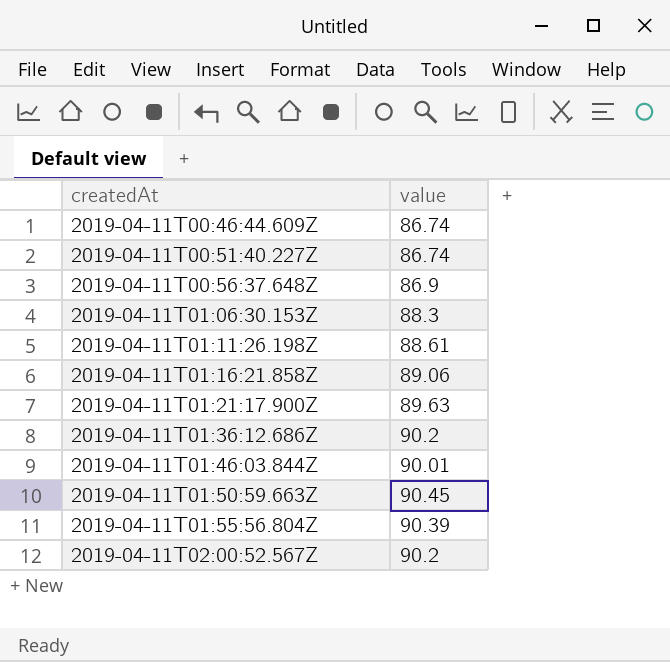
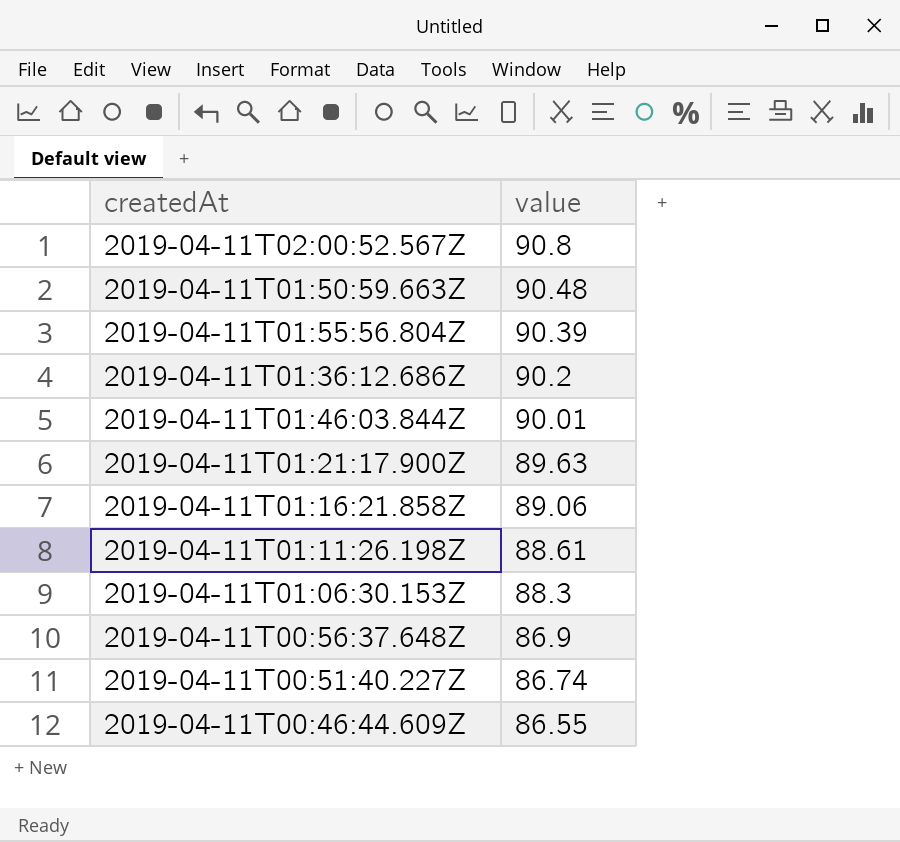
row order: createdAt ascending -> value descending
2019-04-11T02:00:52.567Z | value: 90.2 -> 90.8
2019-04-11T01:50:59.663Z | value: 90.45 -> 90.48
2019-04-11T00:46:44.609Z | value: 86.74 -> 86.55

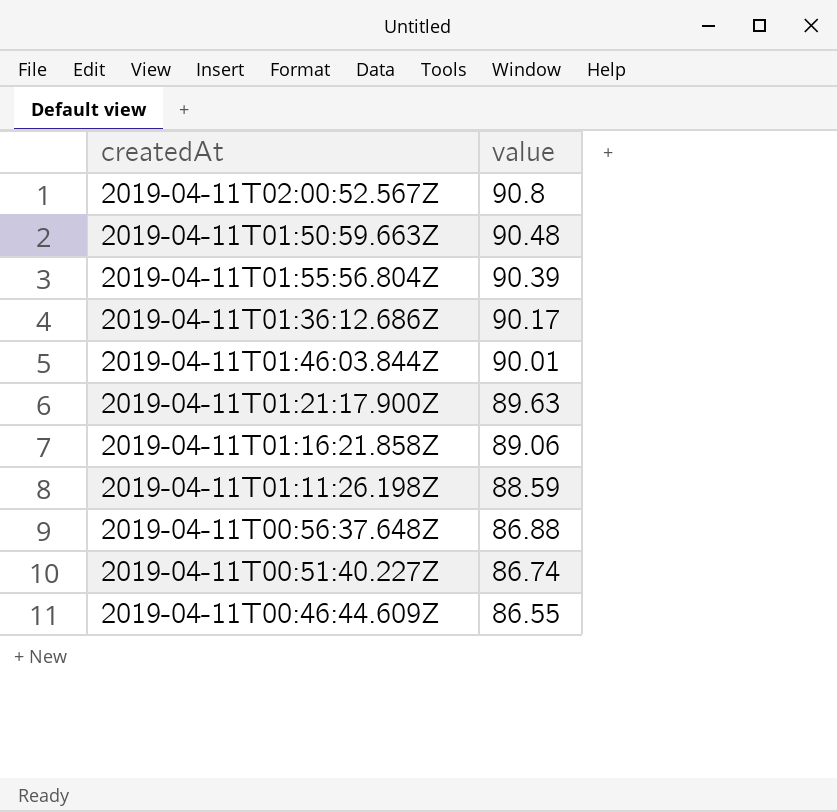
row 2019-04-11T01:06:30.153Z: 88.3 -> none
2019-04-11T01:36:12.686Z | value: 90.2 -> 90.17
2019-04-11T01:11:26.198Z | value: 88.61 -> 88.59
2019-04-11T00:56:37.648Z | value: 86.9 -> 86.88

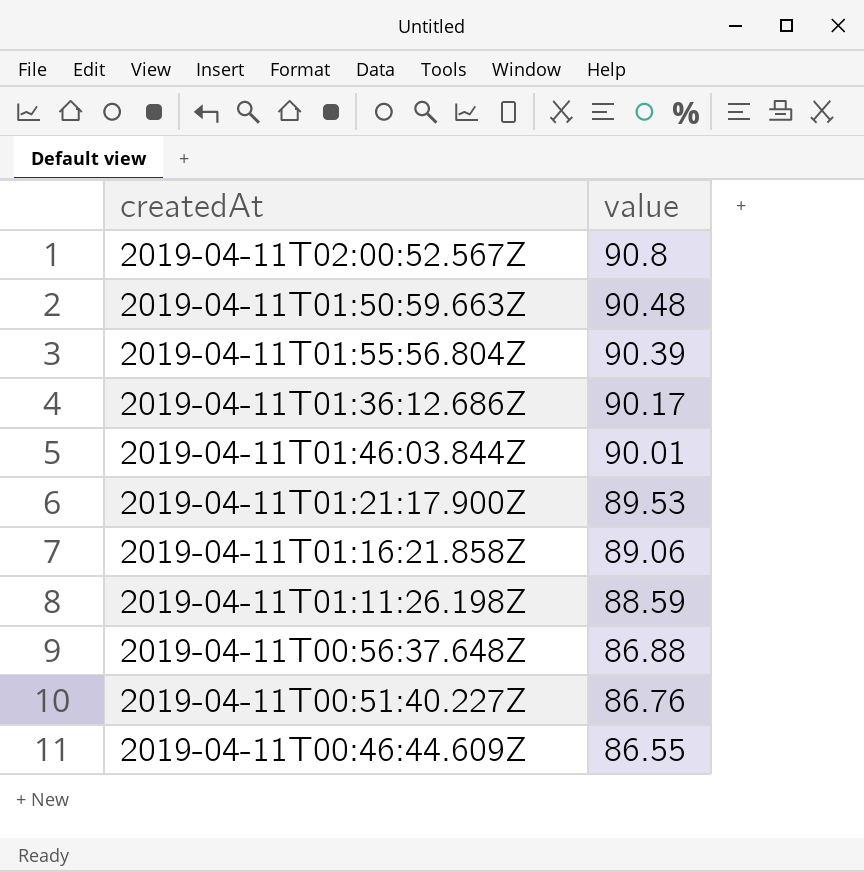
2019-04-11T01:21:17.900Z | value: 89.63 -> 89.53
2019-04-11T00:51:40.227Z | value: 86.74 -> 86.76

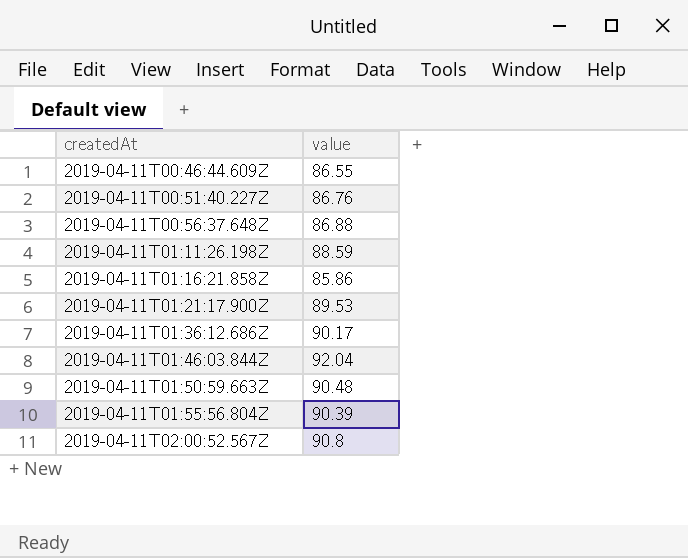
row order: value descending -> createdAt ascending
2019-04-11T01:16:21.858Z | value: 89.06 -> 85.86
2019-04-11T01:46:03.844Z | value: 90.01 -> 92.04

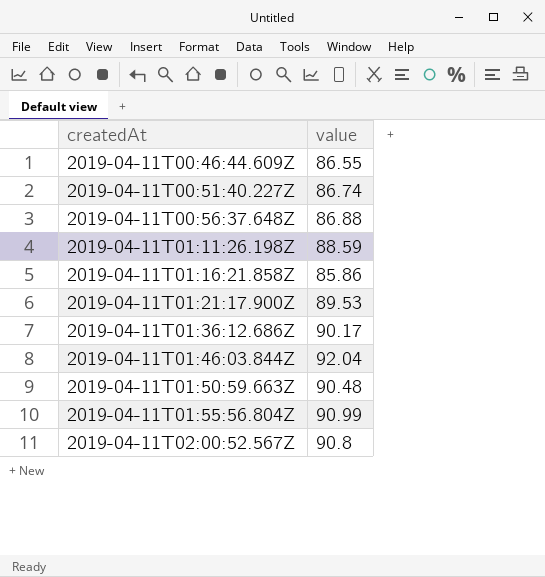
2019-04-11T00:51:40.227Z | value: 86.76 -> 86.74
2019-04-11T01:55:56.804Z | value: 90.39 -> 90.99

